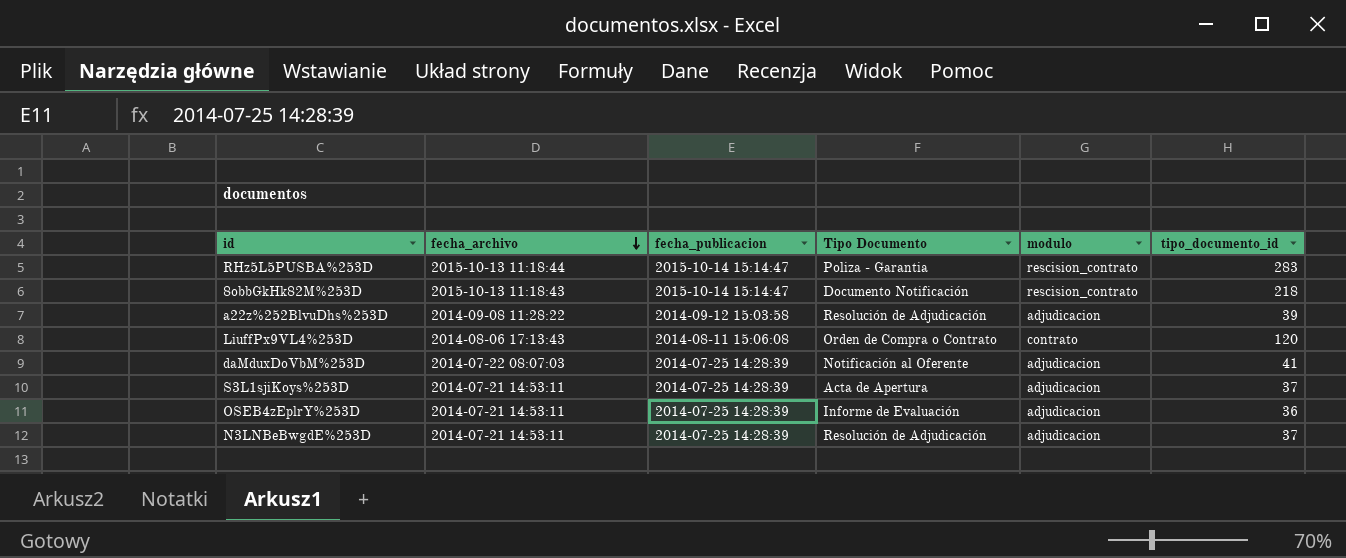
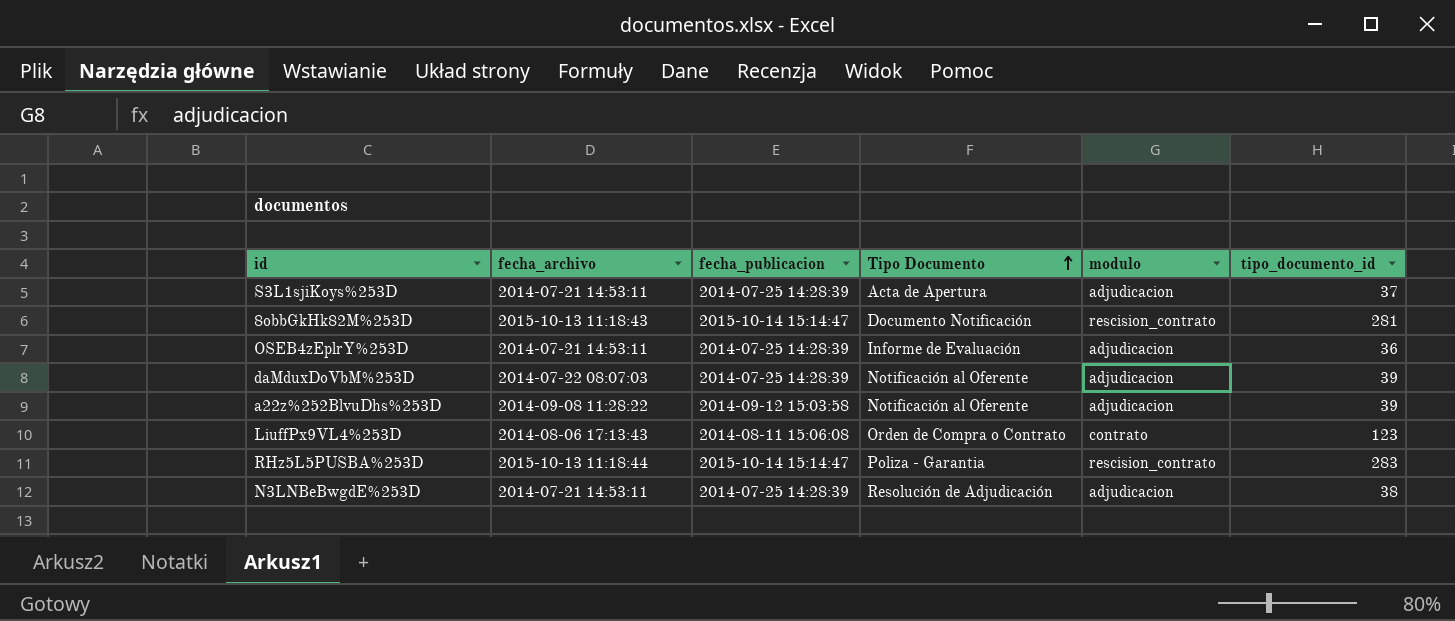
row order: fecha_archivo descending -> Tipo Documento ascending
8obbGkHk82M%253D | tipo_documento_id: 218 -> 281
daMduxDoVbM%253D | tipo_documento_id: 41 -> 39
a22z%252BlvuDhs%253D | Tipo Documento: Resolución de Adjudicación -> Notificación al Oferente
LiuffPx9VL4%253D | tipo_documento_id: 120 -> 123
N3LNBeBwgdE%253D | tipo_documento_id: 37 -> 38

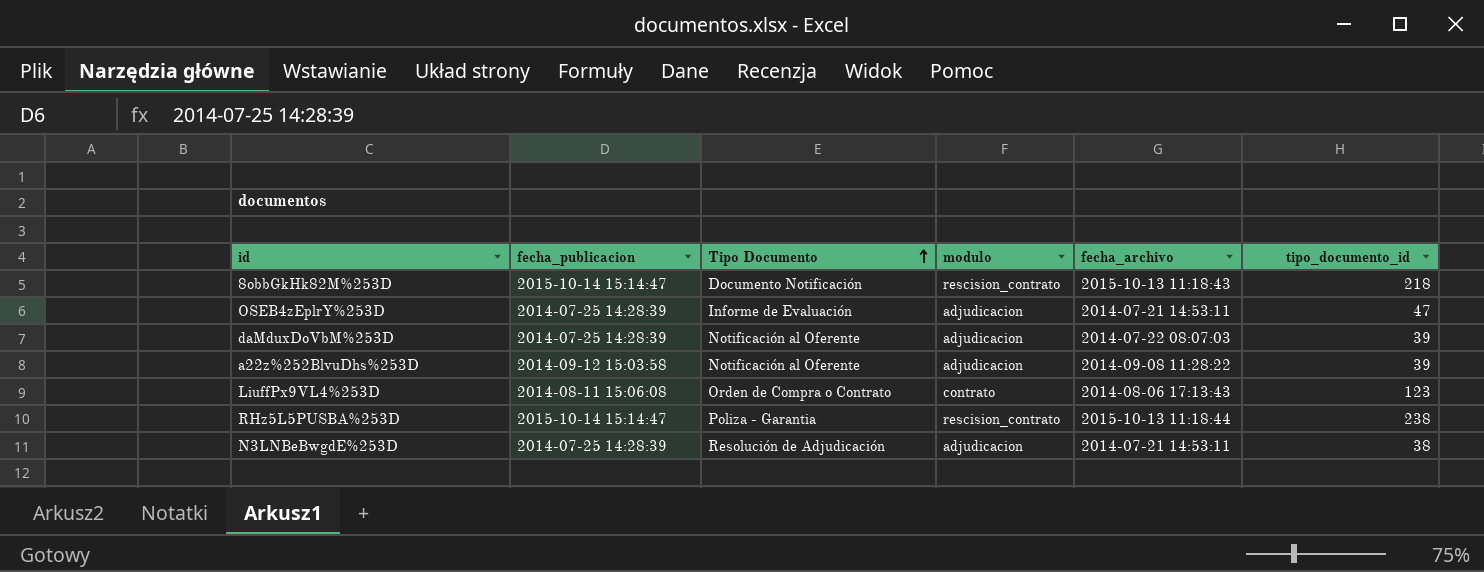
column fecha_archivo | position: 2 -> 5
row S3L1sjiKoys%253D: 2014-07-21 14:53:11 | 2014-07-25 14:28:39 | Acta de Apertura | adjudicacion | 37 -> none
8obbGkHk82M%253D | tipo_documento_id: 281 -> 218
OSEB4zEplrY%253D | tipo_documento_id: 36 -> 47
RHz5L5PUSBA%253D | tipo_documento_id: 283 -> 238

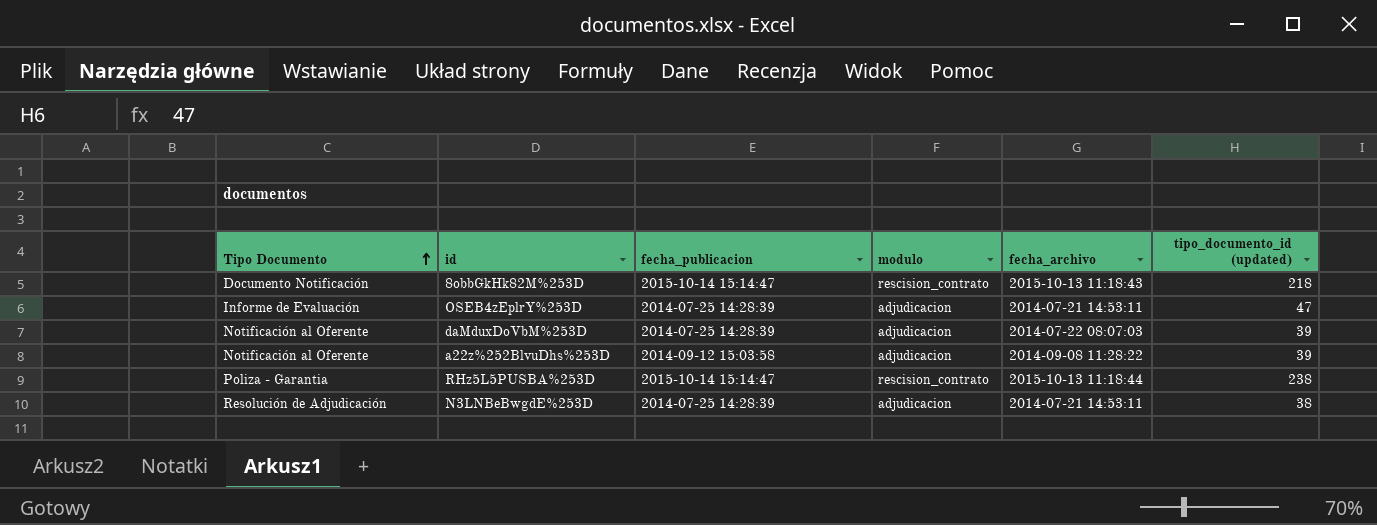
column Tipo Documento | position: 3 -> 1
column name: tipo_documento_id -> tipo_documento_id (updated)
row LiuffPx9VL4%253D: 2014-08-11 15:06:08 | Orden de Compra o Contrato | contrato | 2014-08-06 17:13:43 | 123 -> none

